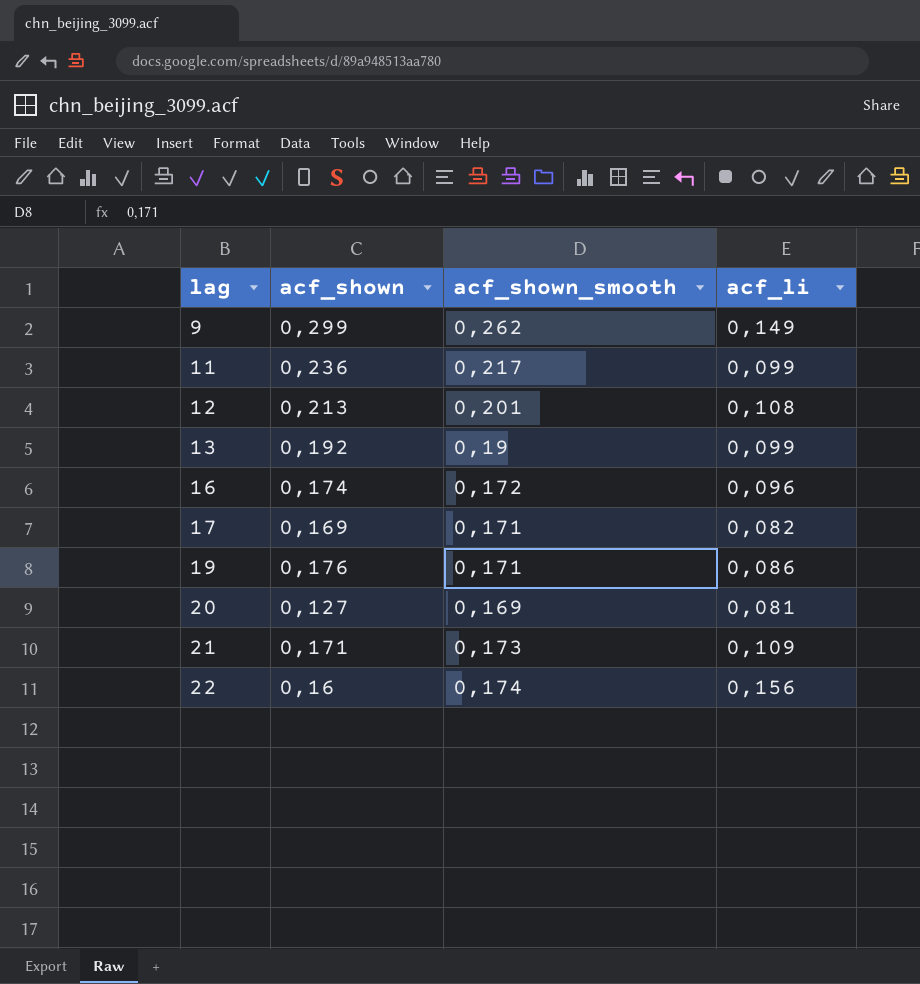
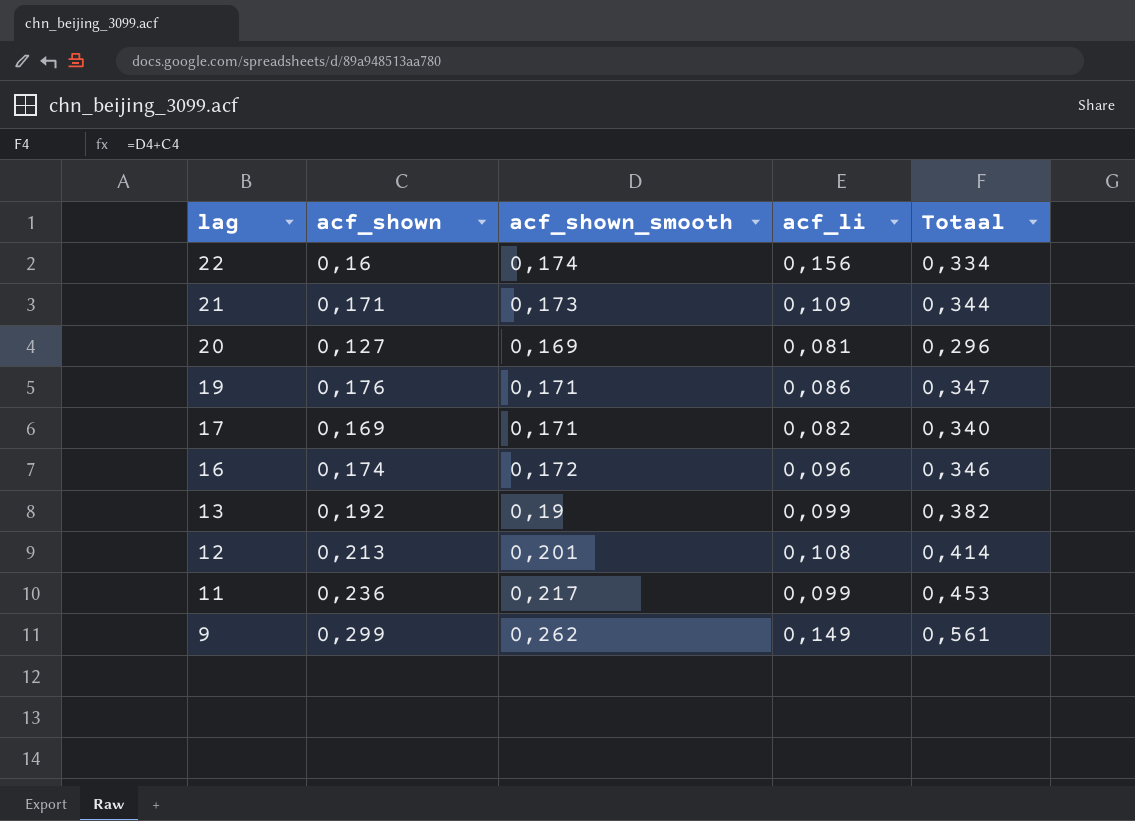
row order: lag ascending -> lag descending
column Totaal | formula: none -> [acf_shown] + [acf_shown_smooth]

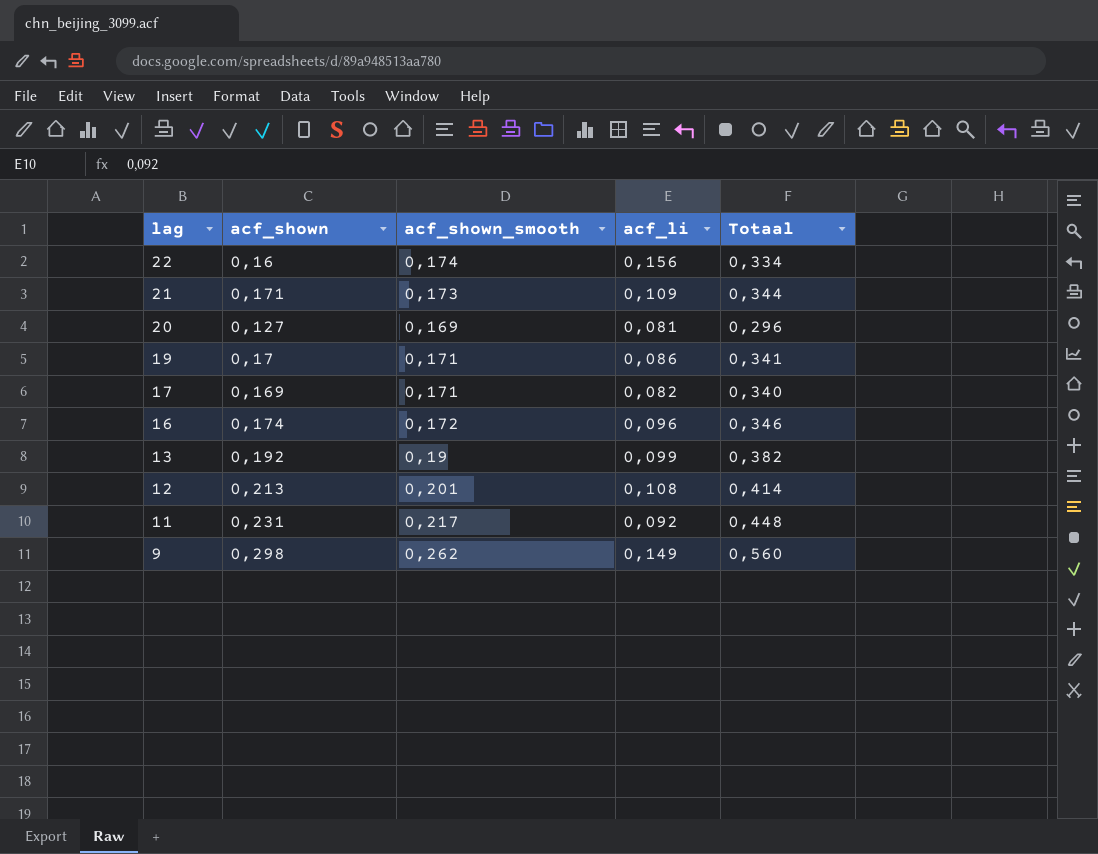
19 | acf_shown: 0,176 -> 0,17
19 | Totaal: 0,347 -> 0,341
11 | acf_shown: 0,236 -> 0,231
11 | acf_li: 0,099 -> 0,092
11 | Totaal: 0,453 -> 0,448
9 | acf_shown: 0,299 -> 0,298
9 | Totaal: 0,561 -> 0,560

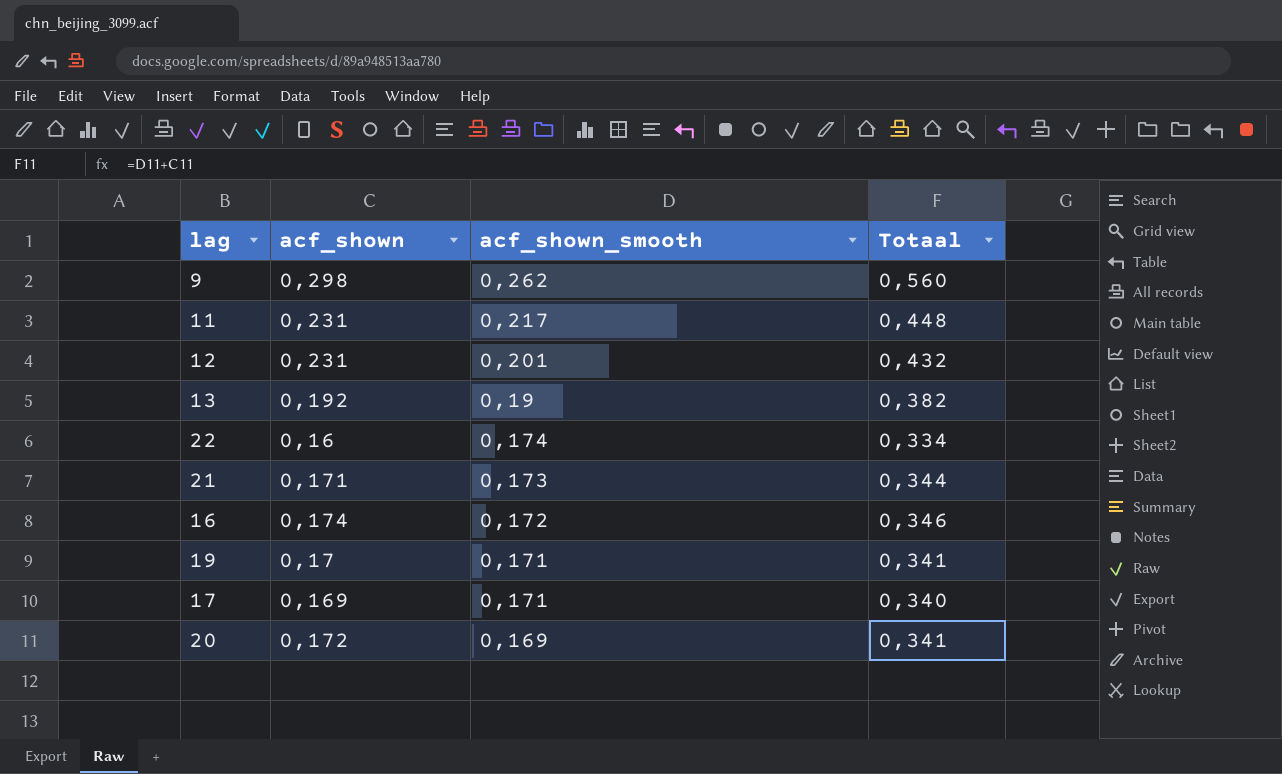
row order: lag descending -> acf_shown_smooth descending
column acf_li | position: 4 -> none
12 | acf_shown: 0,213 -> 0,231
12 | Totaal: 0,414 -> 0,432
20 | acf_shown: 0,127 -> 0,172
20 | Totaal: 0,296 -> 0,341

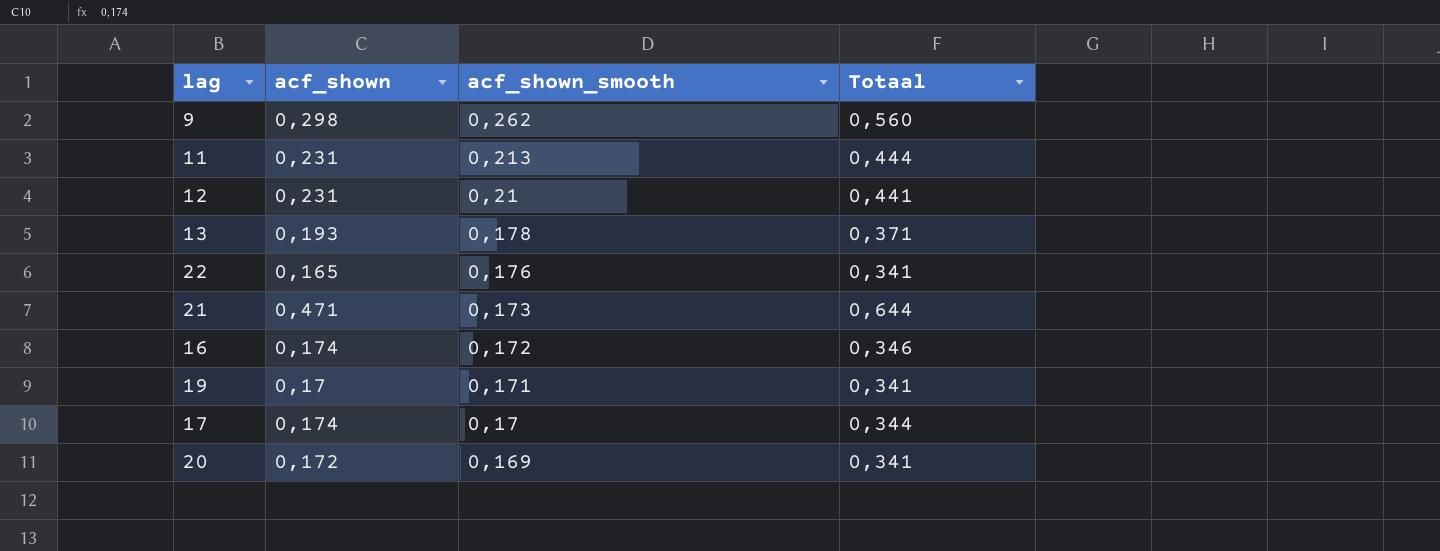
11 | acf_shown_smooth: 0,217 -> 0,213
11 | Totaal: 0,448 -> 0,444
12 | acf_shown_smooth: 0,201 -> 0,21
12 | Totaal: 0,432 -> 0,441
13 | acf_shown: 0,192 -> 0,193
13 | acf_shown_smooth: 0,19 -> 0,178
13 | Totaal: 0,382 -> 0,371
22 | acf_shown: 0,16 -> 0,165
22 | acf_shown_smooth: 0,174 -> 0,176
22 | Totaal: 0,334 -> 0,341
21 | acf_shown: 0,171 -> 0,471
21 | Totaal: 0,344 -> 0,644
17 | acf_shown: 0,169 -> 0,174
17 | acf_shown_smooth: 0,171 -> 0,17
17 | Totaal: 0,340 -> 0,344

